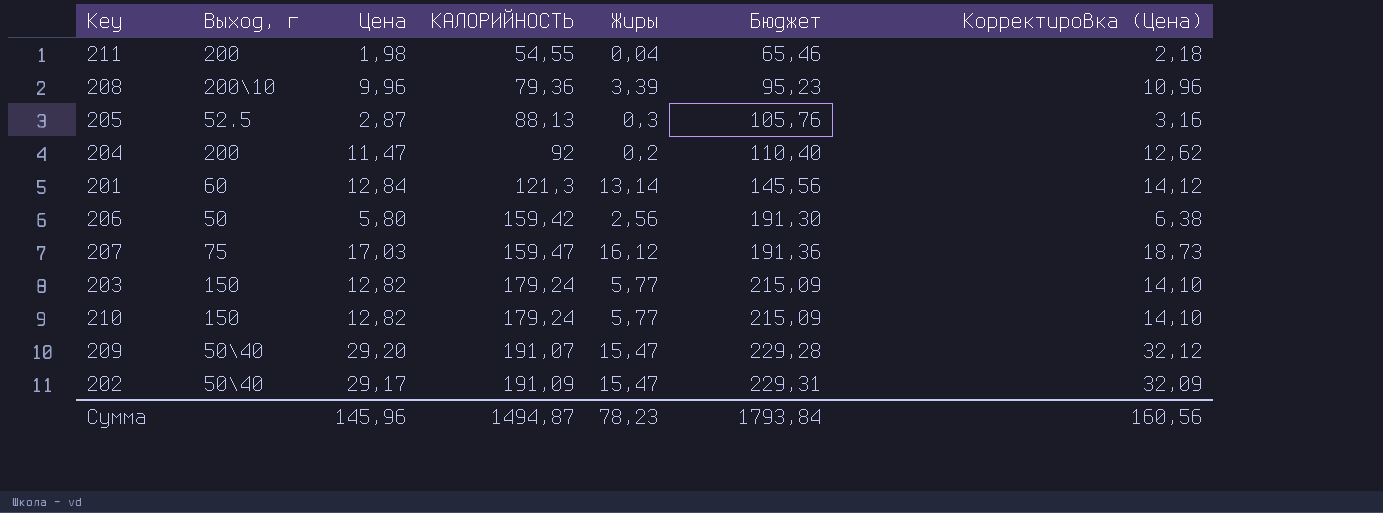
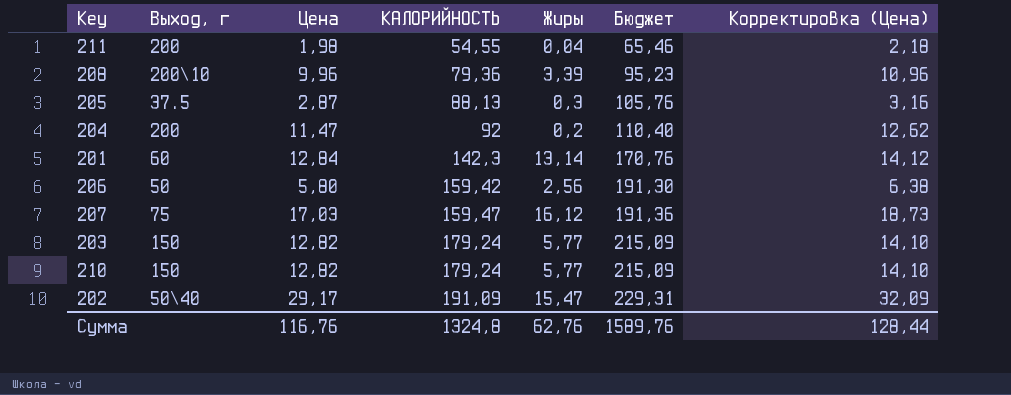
row 209: 50\40 | 29,20 | 191,07 | 15,47 | 229,28 | 32,12 -> none
205 | Выход, г: 52.5 -> 37.5
201 | КАЛОРИЙНОСТЬ: 121,3 -> 142,3
201 | Бюджет: 145,56 -> 170,76
Сумма | Цена: 145,96 -> 116,76
Сумма | КАЛОРИЙНОСТЬ: 1494,87 -> 1324,8
Сумма | Жиры: 78,23 -> 62,76
Сумма | Бюджет: 1793,84 -> 1589,76
Сумма | Корректировка (Цена): 160,56 -> 128,44

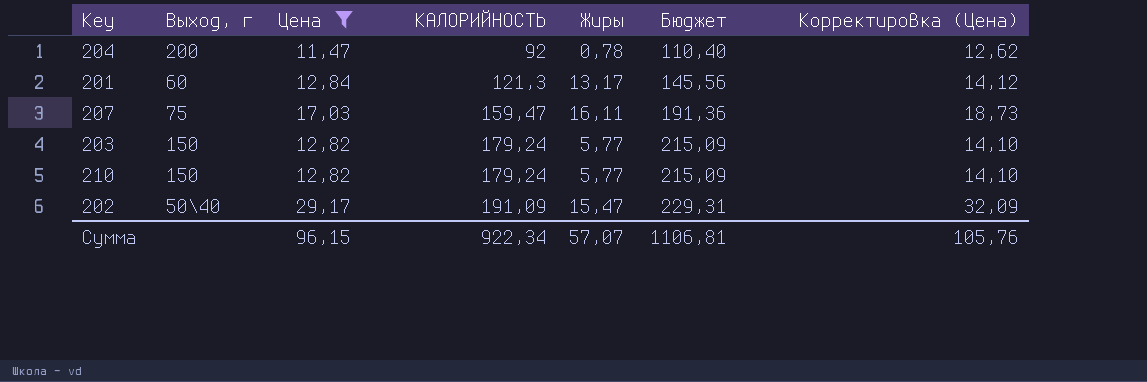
filter: none -> Цена >= 11,47
204 | Жиры: 0,2 -> 0,78
201 | КАЛОРИЙНОСТЬ: 142,3 -> 121,3
201 | Жиры: 13,14 -> 13,17
201 | Бюджет: 170,76 -> 145,56
207 | Жиры: 16,12 -> 16,11
Сумма | Цена: 116,76 -> 96,15
Сумма | КАЛОРИЙНОСТЬ: 1324,8 -> 922,34
Сумма | Жиры: 62,76 -> 57,07
Сумма | Бюджет: 1589,76 -> 1106,81
Сумма | Корректировка (Цена): 128,44 -> 105,76

